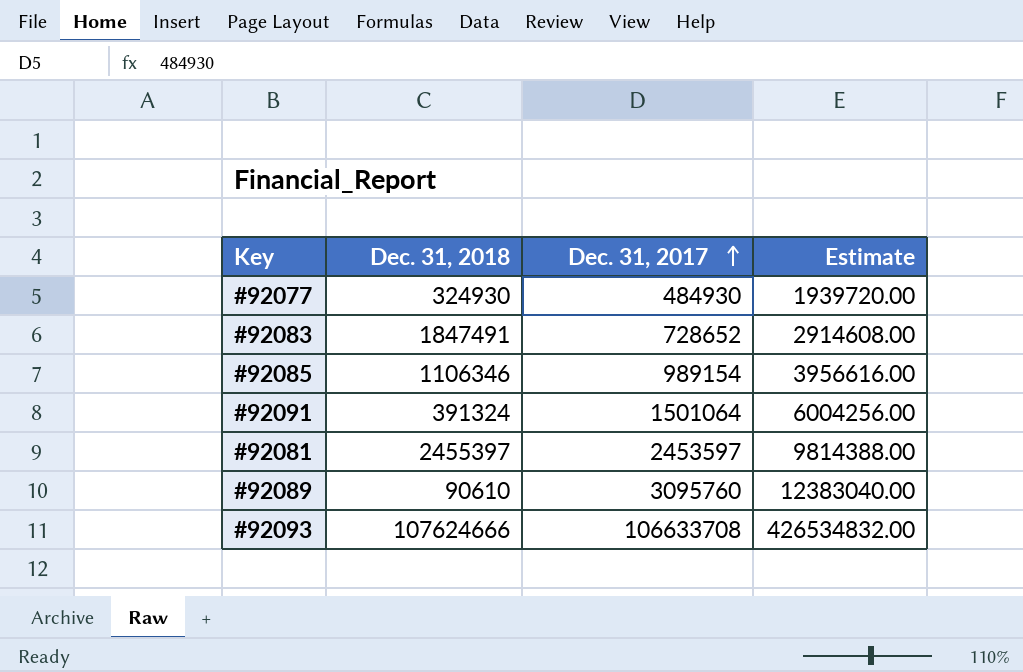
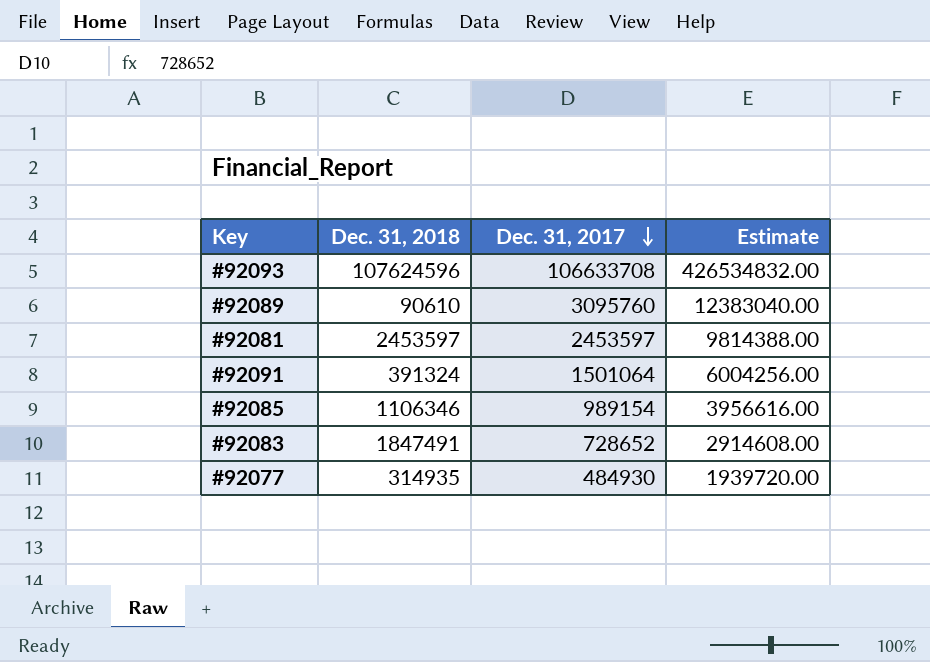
row order: Dec. 31, 2017 ascending -> Dec. 31, 2017 descending
#92093 | Dec. 31, 2018: 107624666 -> 107624596
#92081 | Dec. 31, 2018: 2455397 -> 2453597
#92077 | Dec. 31, 2018: 324930 -> 314935

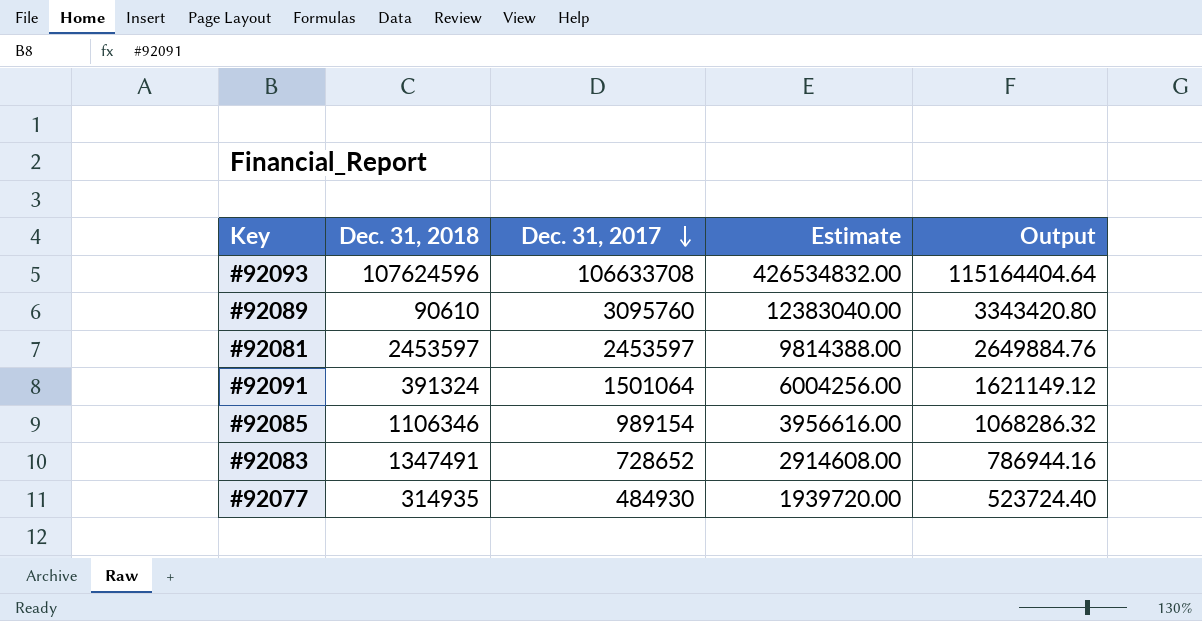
column Output | formula: none -> [Dec. 31, 2017] * 1.08
#92083 | Dec. 31, 2018: 1847491 -> 1347491

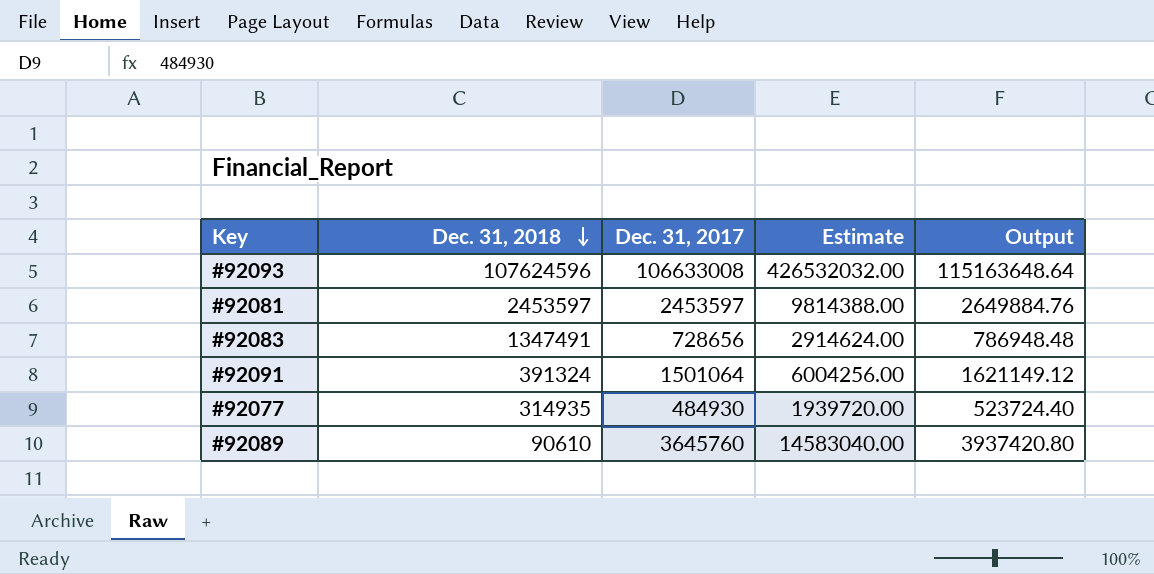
row order: Dec. 31, 2017 descending -> Dec. 31, 2018 descending
row #92085: 1106346 | 989154 | 3956616.00 | 1068286.32 -> none
#92093 | Dec. 31, 2017: 106633708 -> 106633008
#92093 | Estimate: 426534832.00 -> 426532032.00
#92093 | Output: 115164404.64 -> 115163648.64
#92083 | Dec. 31, 2017: 728652 -> 728656
#92083 | Estimate: 2914608.00 -> 2914624.00
#92083 | Output: 786944.16 -> 786948.48
#92089 | Dec. 31, 2017: 3095760 -> 3645760
#92089 | Estimate: 12383040.00 -> 14583040.00
#92089 | Output: 3343420.80 -> 3937420.80

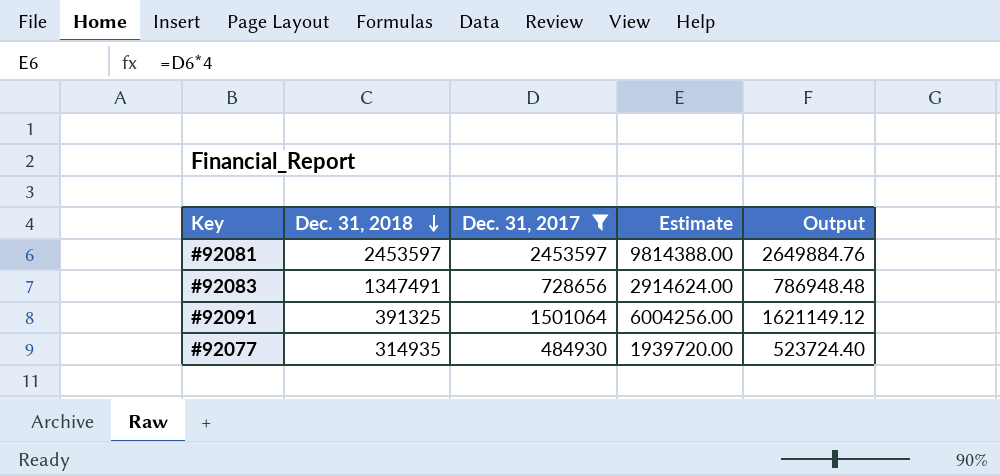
filter: none -> Dec. 31, 2017 <= 2453597
#92091 | Dec. 31, 2018: 391324 -> 391325

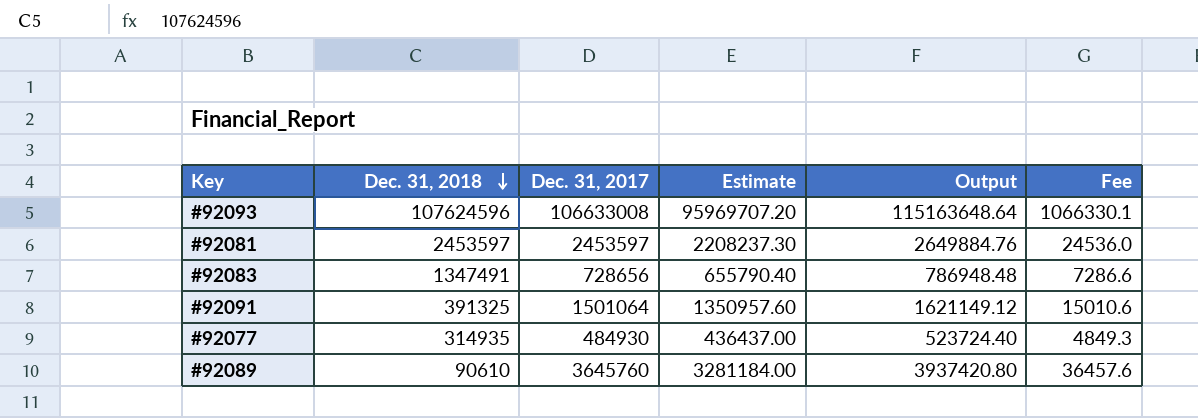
filter: Dec. 31, 2017 <= 2453597 -> none
column Estimate | formula: [Dec. 31, 2017] * 4 -> [Dec. 31, 2017] * 0.9
column Fee | formula: none -> [Dec. 31, 2017] * 0.01

